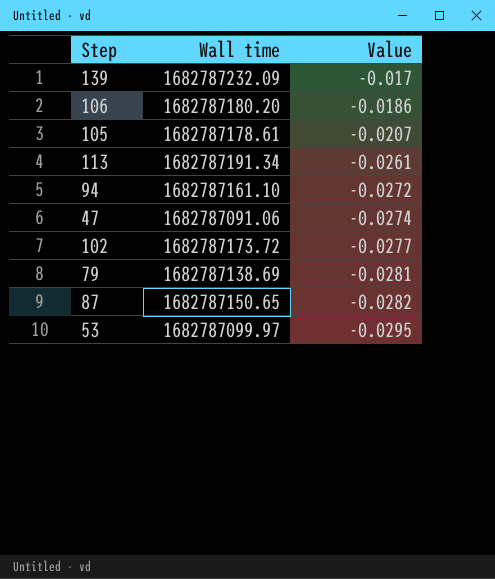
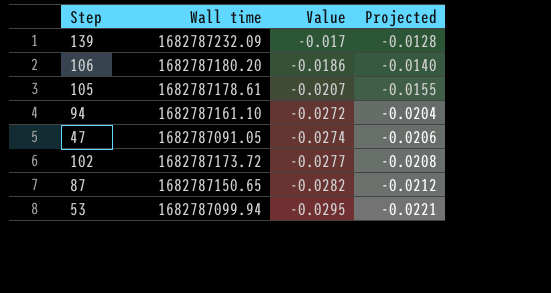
column Projected | formula: none -> [Value] * 0.75
row 113: 1682787191.34 | -0.0261 -> none
row 79: 1682787138.69 | -0.0281 -> none
47 | Wall time: 1682787091.06 -> 1682787091.05
53 | Wall time: 1682787099.97 -> 1682787099.94

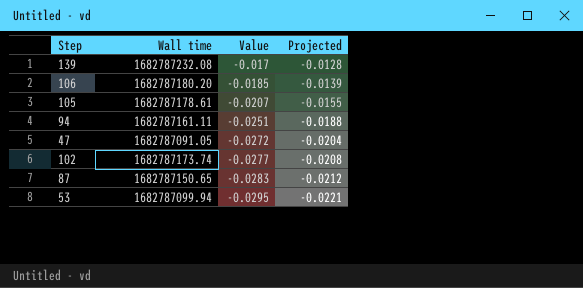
139 | Wall time: 1682787232.09 -> 1682787232.08
106 | Value: -0.0186 -> -0.0185
106 | Projected: -0.0140 -> -0.0139
94 | Wall time: 1682787161.10 -> 1682787161.11
94 | Value: -0.0272 -> -0.0251
94 | Projected: -0.0204 -> -0.0188
47 | Value: -0.0274 -> -0.0272
47 | Projected: -0.0206 -> -0.0204
102 | Wall time: 1682787173.72 -> 1682787173.74
87 | Value: -0.0282 -> -0.0283

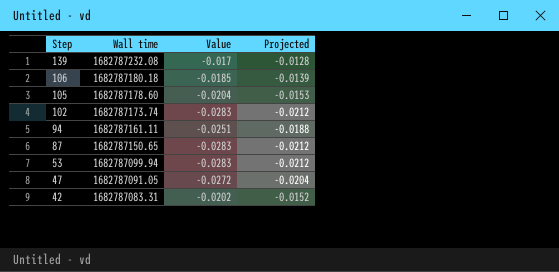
row order: Value descending -> Step descending
106 | Wall time: 1682787180.20 -> 1682787180.18
105 | Wall time: 1682787178.61 -> 1682787178.60
105 | Value: -0.0207 -> -0.0204
105 | Projected: -0.0155 -> -0.0153
102 | Value: -0.0277 -> -0.0283
102 | Projected: -0.0208 -> -0.0212
53 | Value: -0.0295 -> -0.0283
53 | Projected: -0.0221 -> -0.0212
row 42: none -> 1682787083.31 | -0.0202 | -0.0152

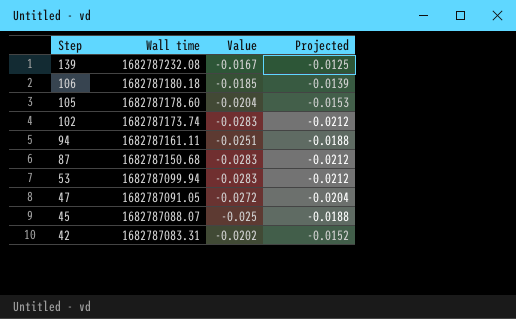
139 | Value: -0.017 -> -0.0167
139 | Projected: -0.0128 -> -0.0125
87 | Wall time: 1682787150.65 -> 1682787150.68
row 45: none -> 1682787088.07 | -0.025 | -0.0188

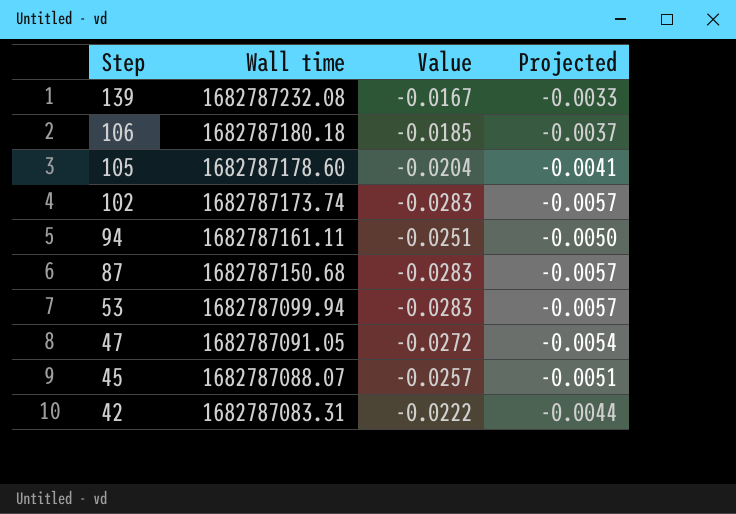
column Projected | formula: [Value] * 0.75 -> [Value] * 0.2
45 | Value: -0.025 -> -0.0257
42 | Value: -0.0202 -> -0.0222

